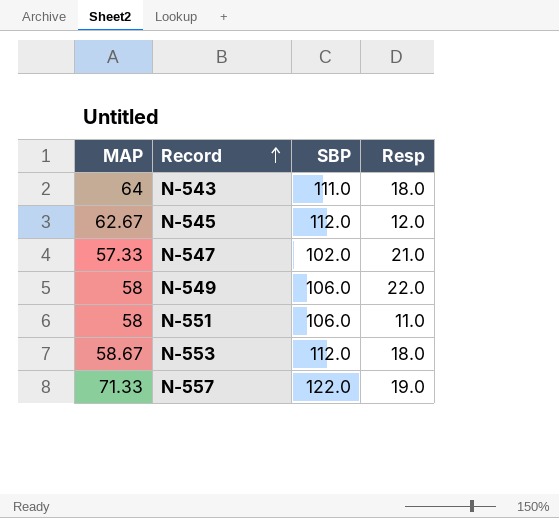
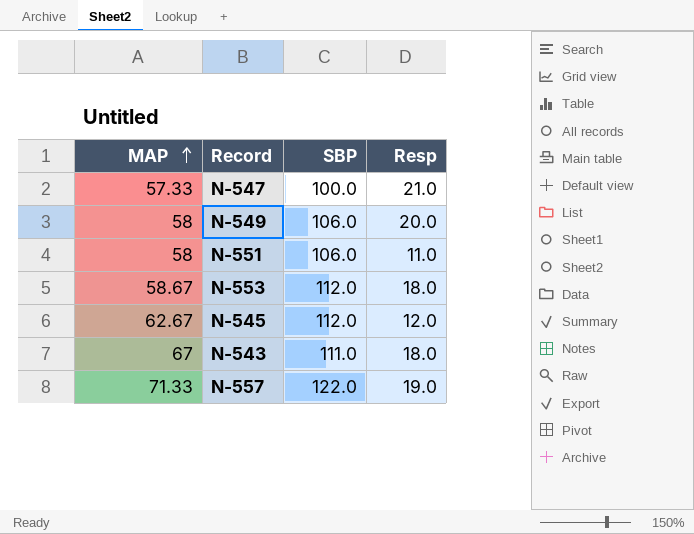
row order: Record ascending -> MAP ascending
N-547 | SBP: 102.0 -> 100.0
N-549 | Resp: 22.0 -> 20.0
N-543 | MAP: 64 -> 67

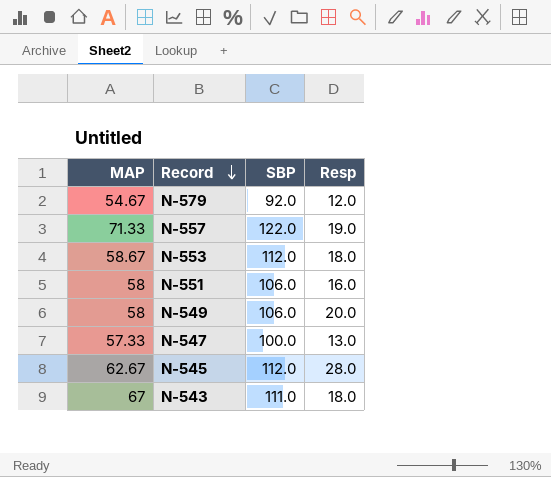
row order: MAP ascending -> Record descending
row N-579: none -> 54.67 | 92.0 | 12.0
N-551 | Resp: 11.0 -> 16.0
N-547 | Resp: 21.0 -> 13.0
N-545 | Resp: 12.0 -> 28.0

